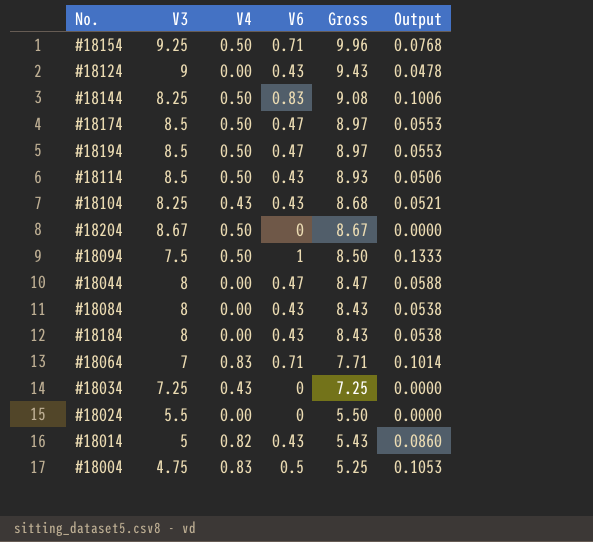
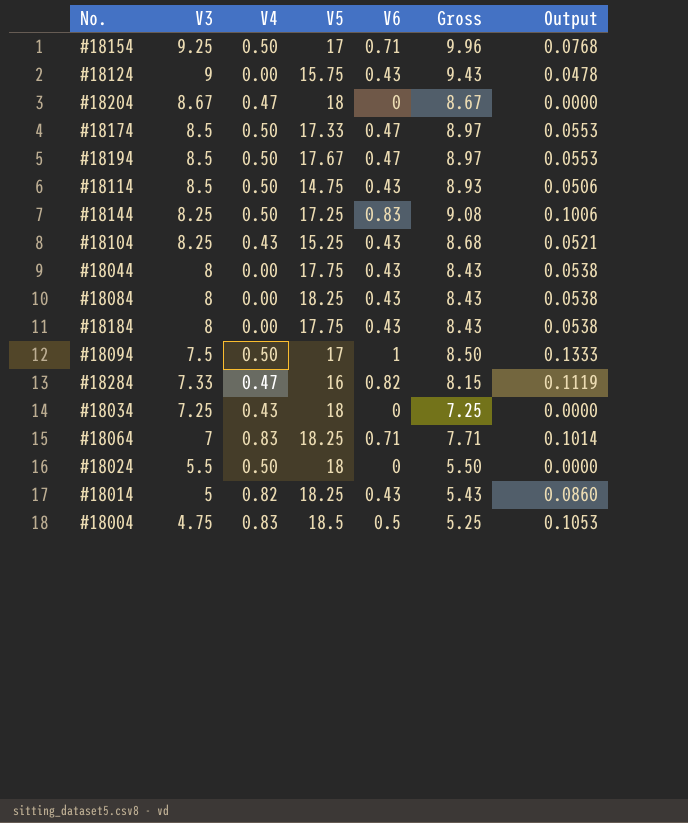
row order: Gross descending -> V3 descending
column V5 | position: none -> 4
#18204 | V4: 0.50 -> 0.47
#18044 | V6: 0.47 -> 0.43
#18044 | Gross: 8.47 -> 8.43
#18044 | Output: 0.0588 -> 0.0538
row #18284: none -> 7.33 | 0.47 | 16 | 0.82 | 8.15 | 0.1119
#18024 | V4: 0.00 -> 0.50

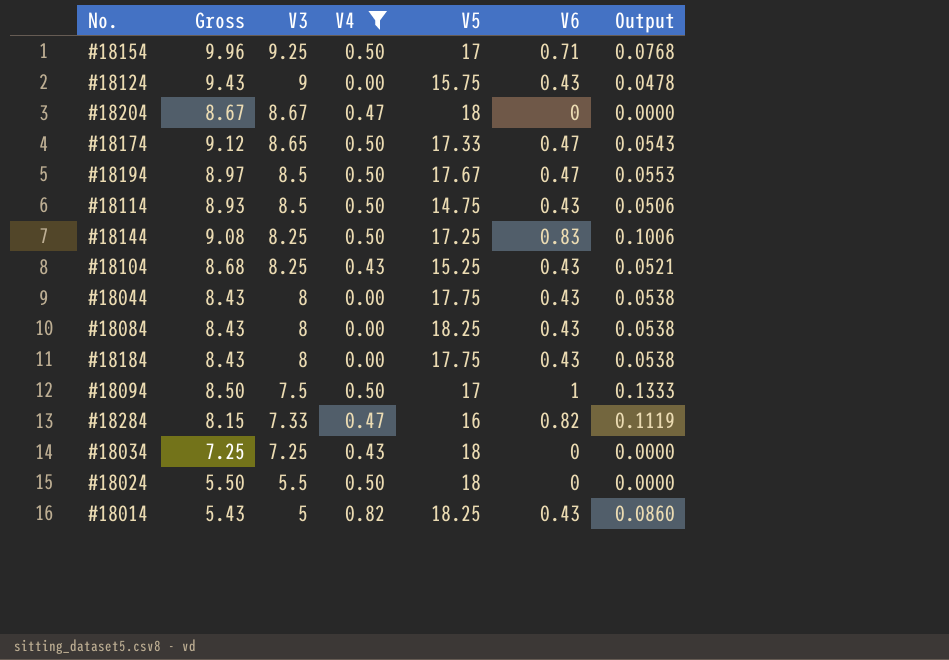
filter: none -> V4 != 0.83
column Gross | position: 6 -> 2
#18174 | Gross: 8.97 -> 9.12
#18174 | V3: 8.5 -> 8.65
#18174 | Output: 0.0553 -> 0.0543

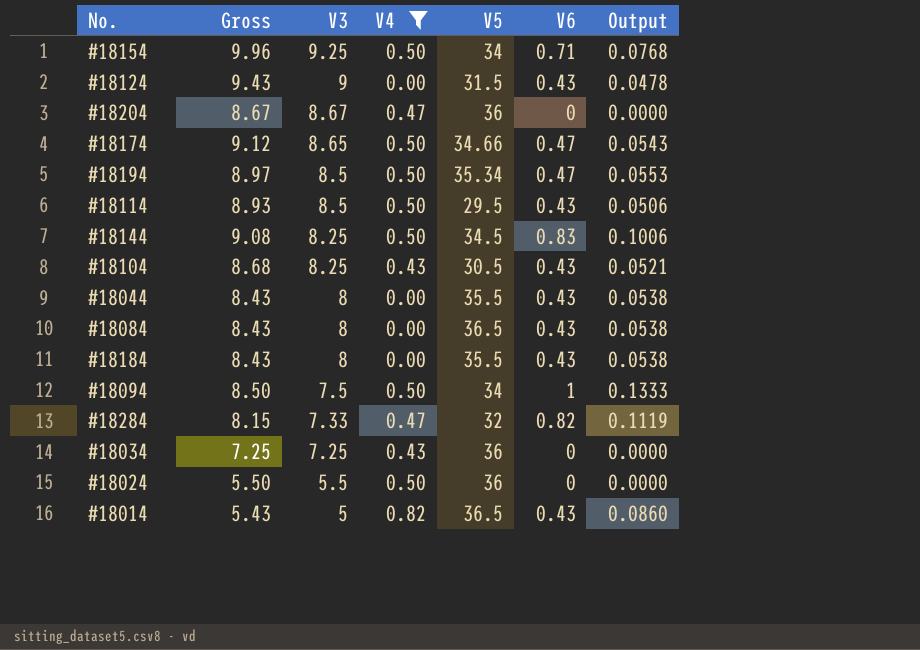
#18154 | V5: 17 -> 34
#18124 | V5: 15.75 -> 31.5
#18204 | V5: 18 -> 36
#18174 | V5: 17.33 -> 34.66
#18194 | V5: 17.67 -> 35.34
#18114 | V5: 14.75 -> 29.5
#18144 | V5: 17.25 -> 34.5
#18104 | V5: 15.25 -> 30.5
#18044 | V5: 17.75 -> 35.5
#18084 | V5: 18.25 -> 36.5
#18184 | V5: 17.75 -> 35.5
#18094 | V5: 17 -> 34
#18284 | V5: 16 -> 32
#18034 | V5: 18 -> 36
#18024 | V5: 18 -> 36
#18014 | V5: 18.25 -> 36.5

